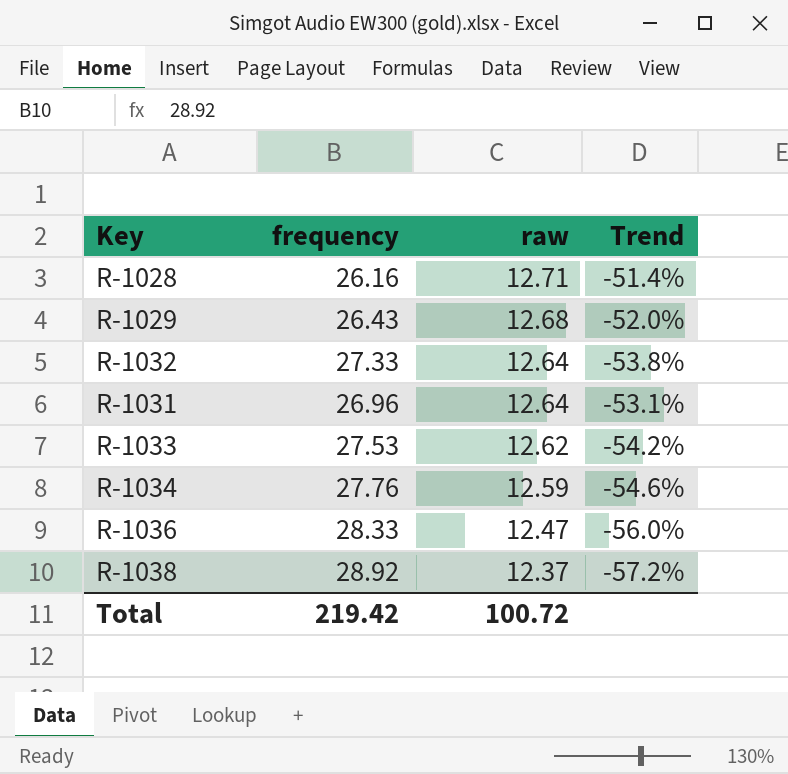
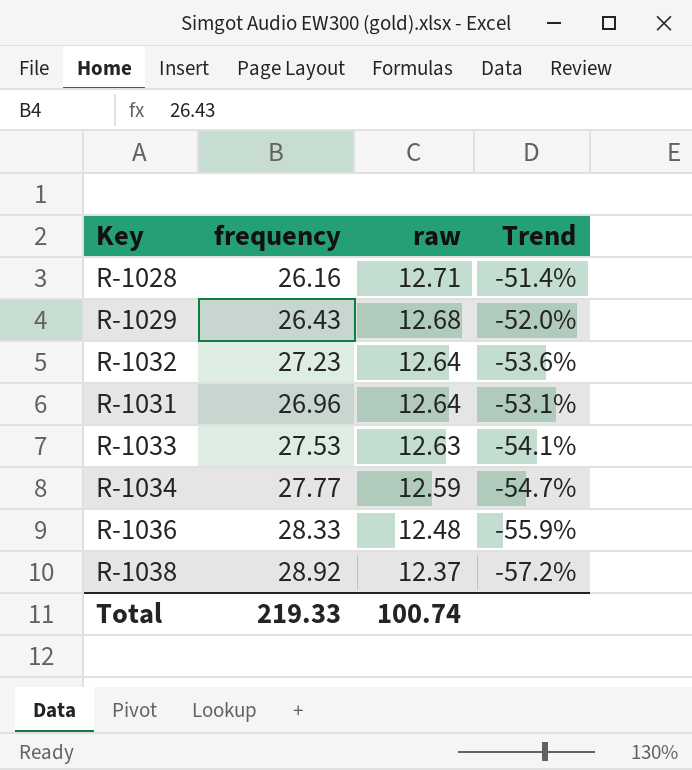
R-1032 | frequency: 27.33 -> 27.23
R-1032 | Trend: -53.8% -> -53.6%
R-1033 | raw: 12.62 -> 12.63
R-1033 | Trend: -54.2% -> -54.1%
R-1034 | frequency: 27.76 -> 27.77
R-1034 | Trend: -54.6% -> -54.7%
R-1036 | raw: 12.47 -> 12.48
R-1036 | Trend: -56.0% -> -55.9%
Total | frequency: 219.42 -> 219.33
Total | raw: 100.72 -> 100.74

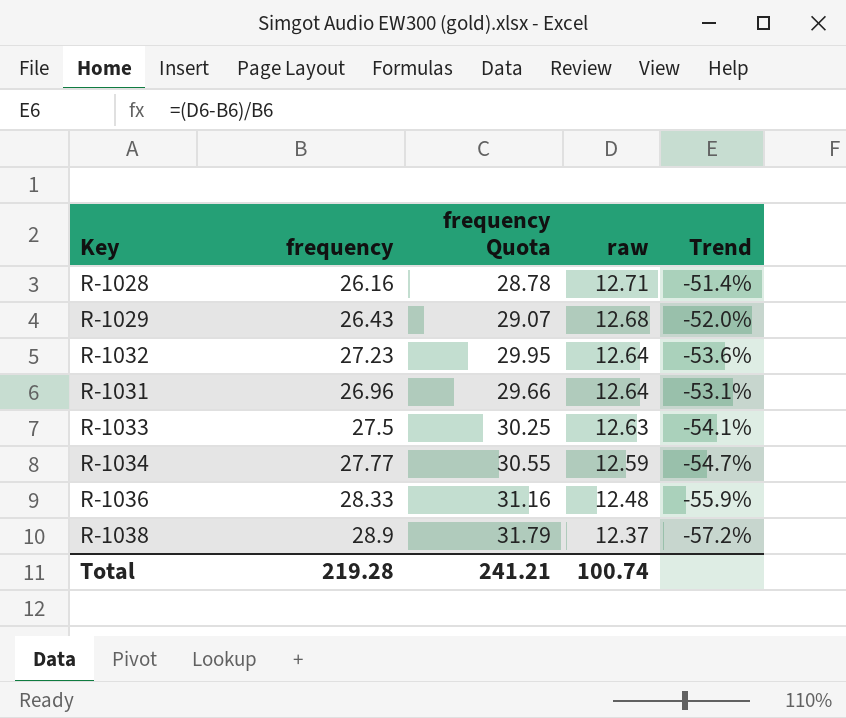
column frequency Quota | formula: none -> [frequency] * 1.1
R-1033 | frequency: 27.53 -> 27.5
R-1038 | frequency: 28.92 -> 28.9
Total | frequency: 219.33 -> 219.28

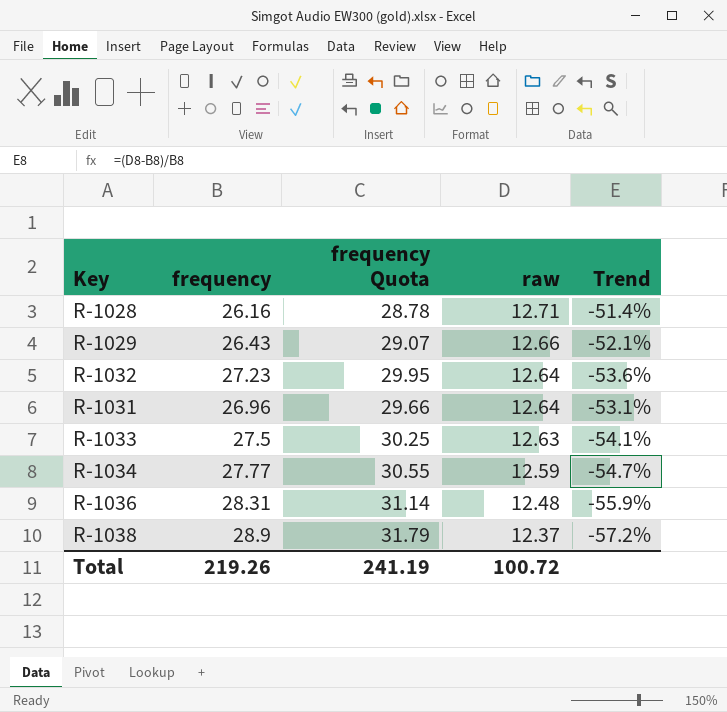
R-1029 | raw: 12.68 -> 12.66
R-1029 | Trend: -52.0% -> -52.1%
R-1036 | frequency: 28.33 -> 28.31
R-1036 | frequency Quota: 31.16 -> 31.14
Total | frequency: 219.28 -> 219.26
Total | frequency Quota: 241.21 -> 241.19
Total | raw: 100.74 -> 100.72

